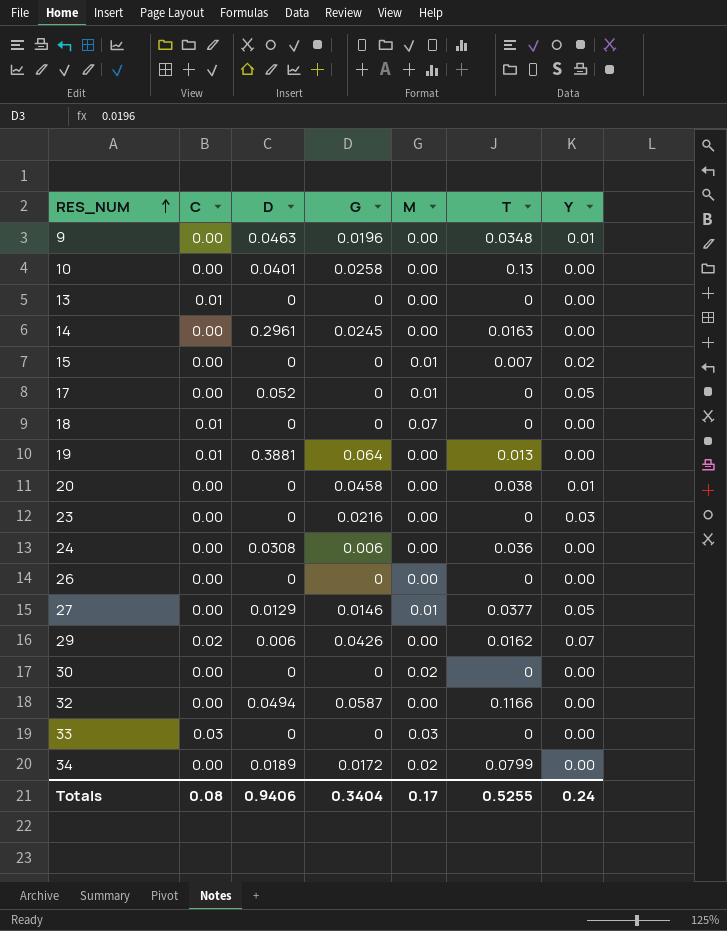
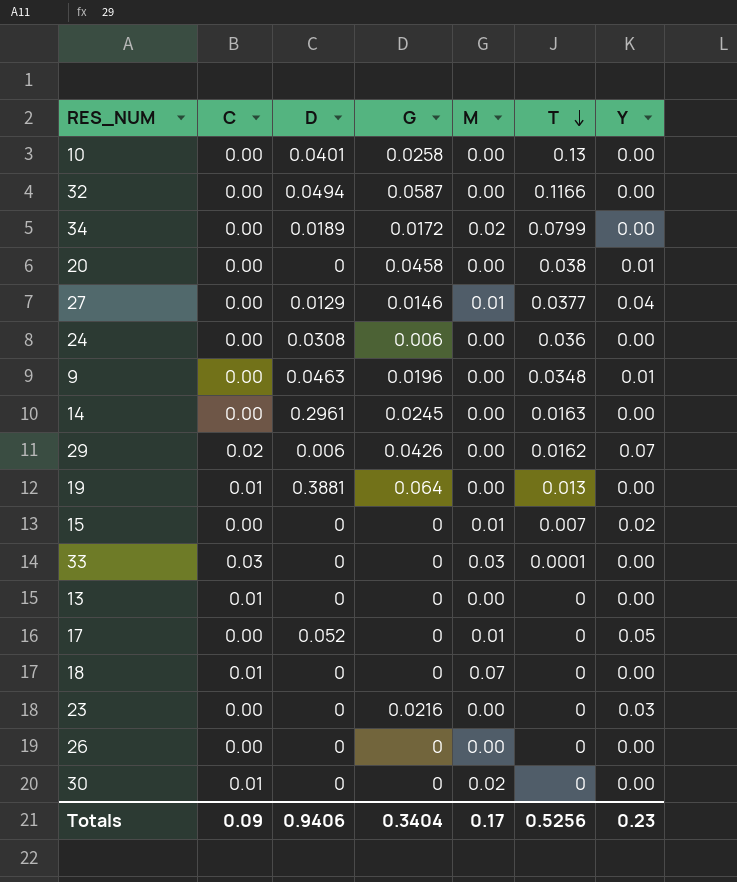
row order: RES_NUM ascending -> T descending
27 | Y: 0.05 -> 0.04
33 | T: 0 -> 0.0001
30 | C: 0.00 -> 0.01
Totals | C: 0.08 -> 0.09
Totals | T: 0.5255 -> 0.5256
Totals | Y: 0.24 -> 0.23

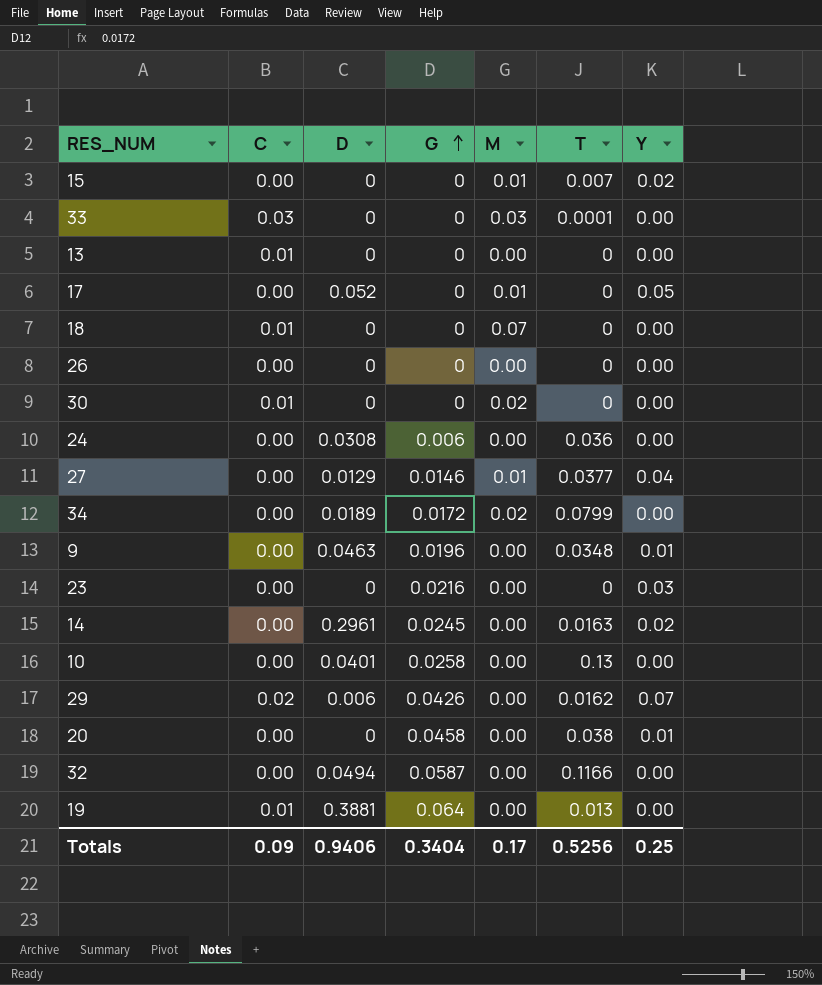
row order: T descending -> G ascending
14 | Y: 0.00 -> 0.02
Totals | Y: 0.23 -> 0.25

